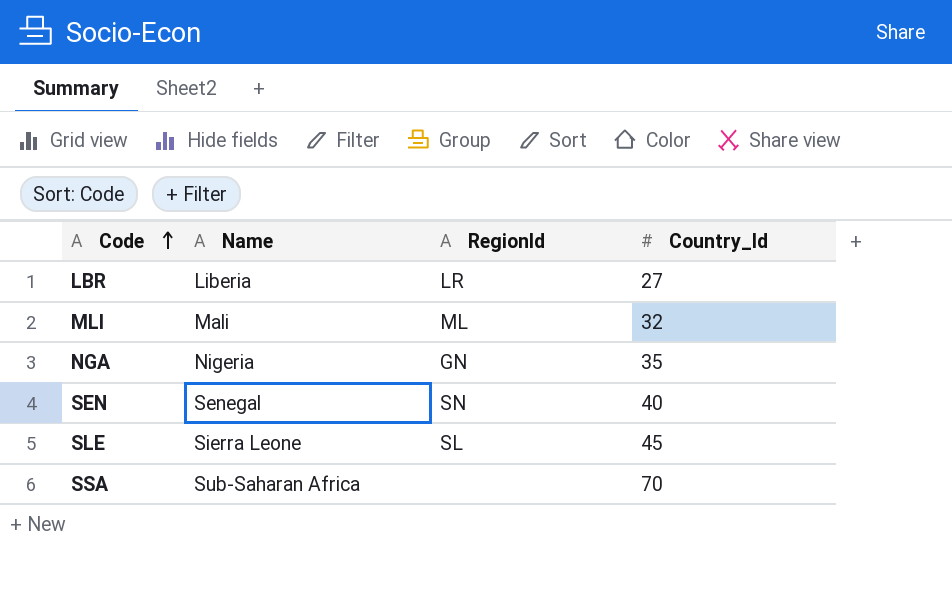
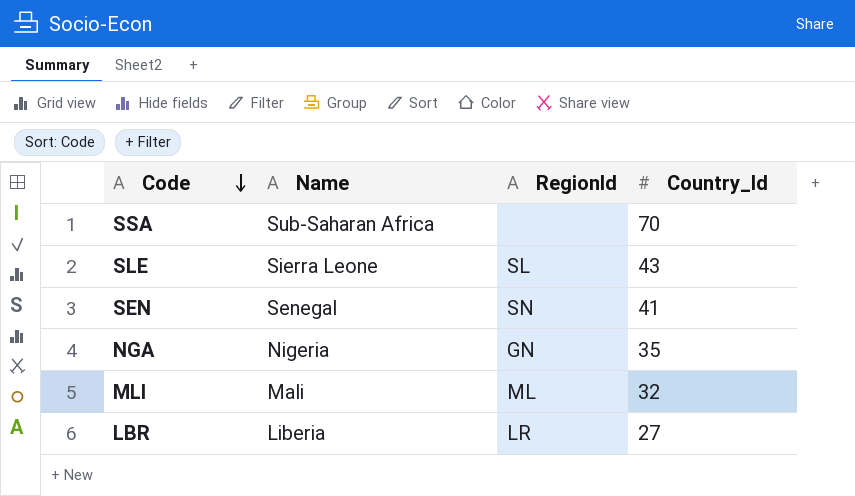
row order: Code ascending -> Code descending
SLE | Country_Id: 45 -> 43
SEN | Country_Id: 40 -> 41

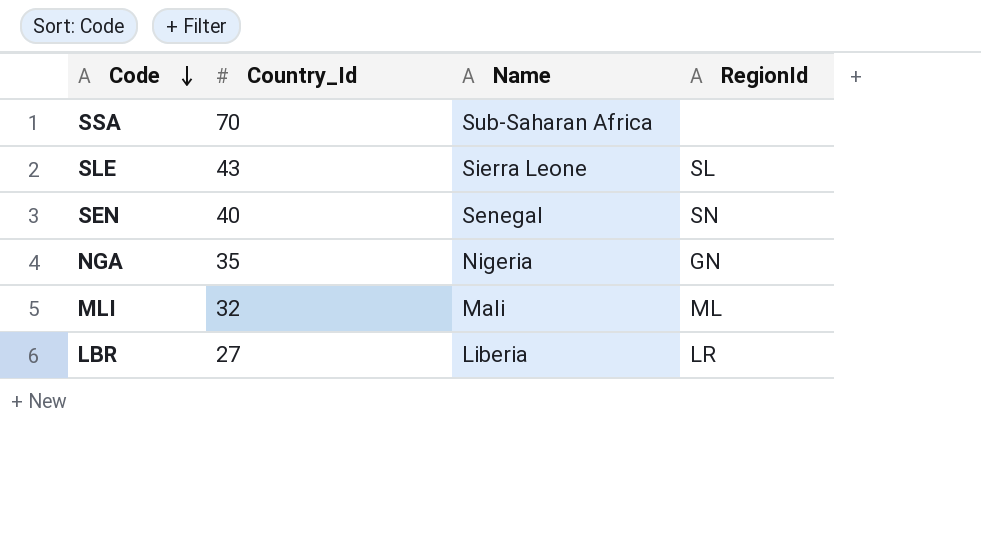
column Country_Id | position: 4 -> 2
SEN | Country_Id: 41 -> 40

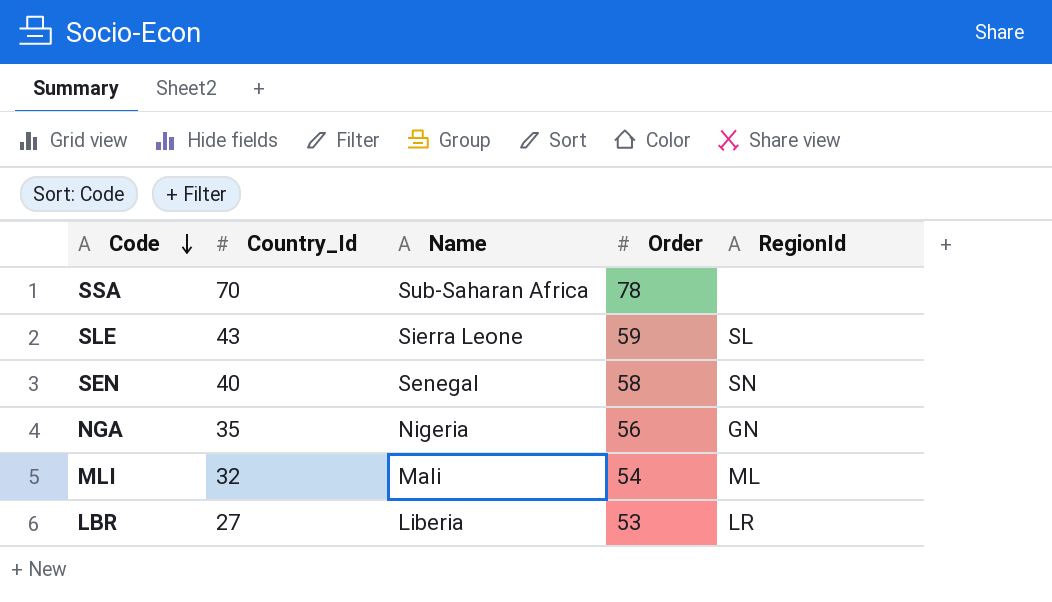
column Order | position: none -> 4

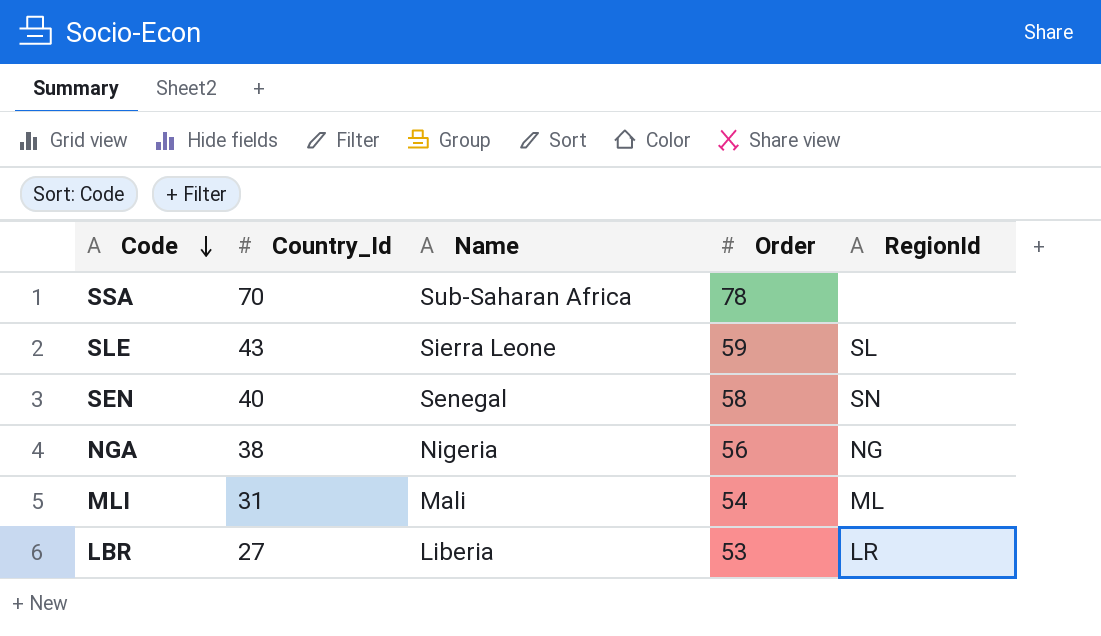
NGA | Country_Id: 35 -> 38
NGA | RegionId: GN -> NG
MLI | Country_Id: 32 -> 31

